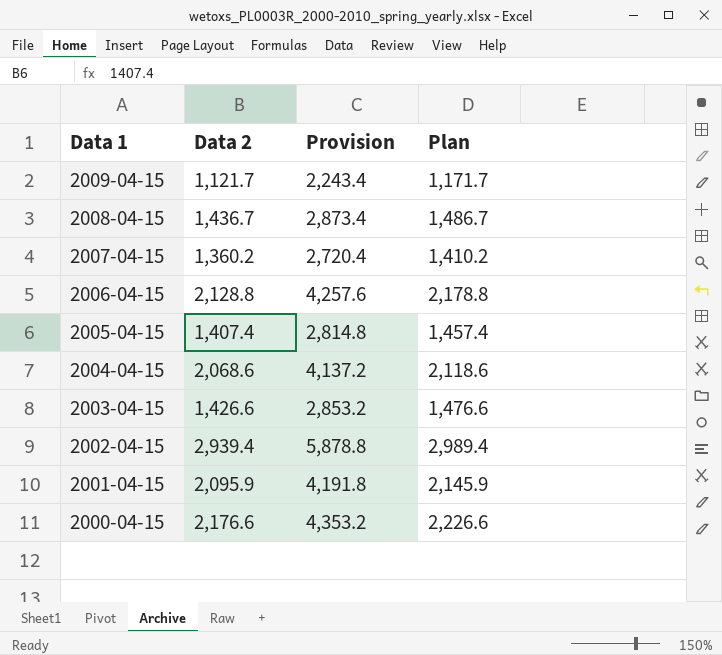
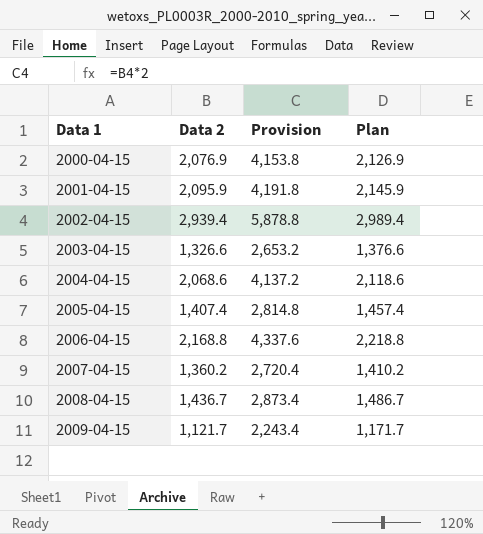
row order: Data 1 descending -> Data 1 ascending
2000-04-15 | Data 2: 2,176.6 -> 2,076.9
2000-04-15 | Provision: 4,353.2 -> 4,153.8
2000-04-15 | Plan: 2,226.6 -> 2,126.9
2003-04-15 | Data 2: 1,426.6 -> 1,326.6
2003-04-15 | Provision: 2,853.2 -> 2,653.2
2003-04-15 | Plan: 1,476.6 -> 1,376.6
2006-04-15 | Data 2: 2,128.8 -> 2,168.8
2006-04-15 | Provision: 4,257.6 -> 4,337.6
2006-04-15 | Plan: 2,178.8 -> 2,218.8

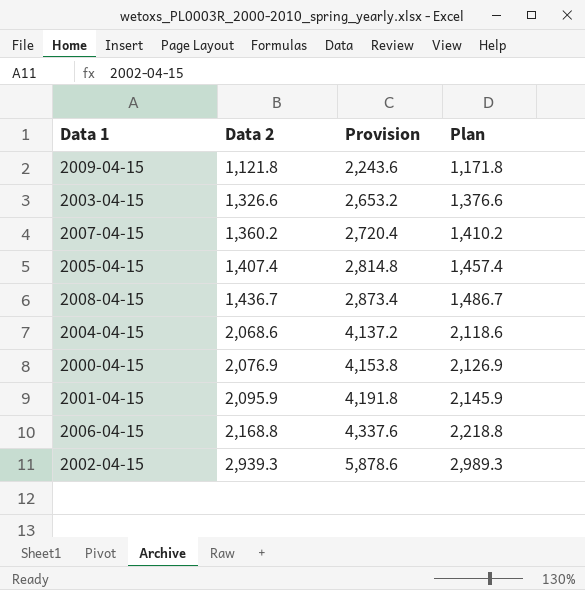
row order: Data 1 ascending -> Data 2 ascending
2009-04-15 | Data 2: 1,121.7 -> 1,121.8
2009-04-15 | Provision: 2,243.4 -> 2,243.6
2009-04-15 | Plan: 1,171.7 -> 1,171.8
2002-04-15 | Data 2: 2,939.4 -> 2,939.3
2002-04-15 | Provision: 5,878.8 -> 5,878.6
2002-04-15 | Plan: 2,989.4 -> 2,989.3

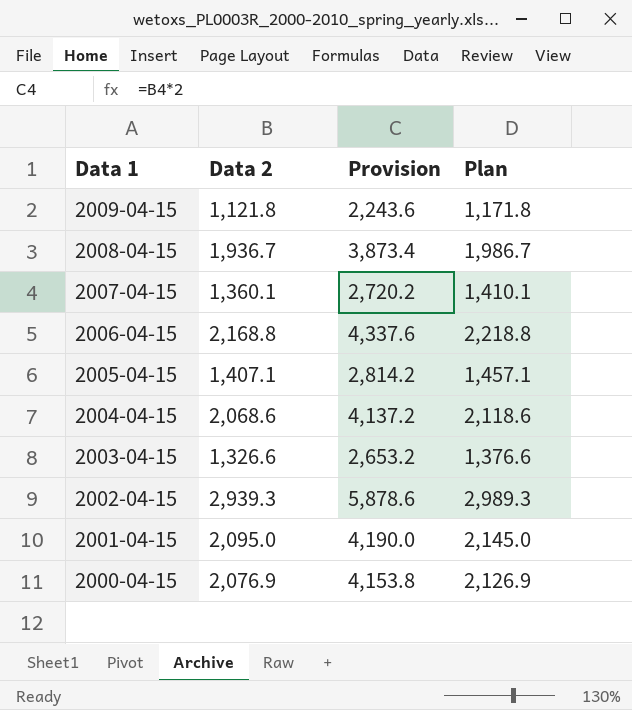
row order: Data 2 ascending -> Data 1 descending
2008-04-15 | Data 2: 1,436.7 -> 1,936.7
2008-04-15 | Provision: 2,873.4 -> 3,873.4
2008-04-15 | Plan: 1,486.7 -> 1,986.7
2007-04-15 | Data 2: 1,360.2 -> 1,360.1
2007-04-15 | Provision: 2,720.4 -> 2,720.2
2007-04-15 | Plan: 1,410.2 -> 1,410.1
2005-04-15 | Data 2: 1,407.4 -> 1,407.1
2005-04-15 | Provision: 2,814.8 -> 2,814.2
2005-04-15 | Plan: 1,457.4 -> 1,457.1
2001-04-15 | Data 2: 2,095.9 -> 2,095.0
2001-04-15 | Provision: 4,191.8 -> 4,190.0
2001-04-15 | Plan: 2,145.9 -> 2,145.0

